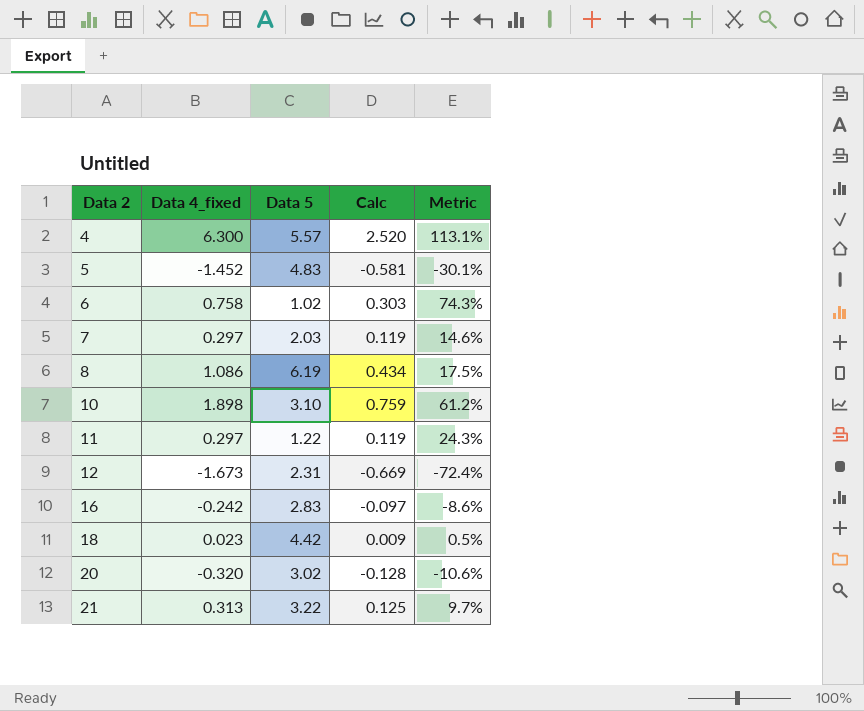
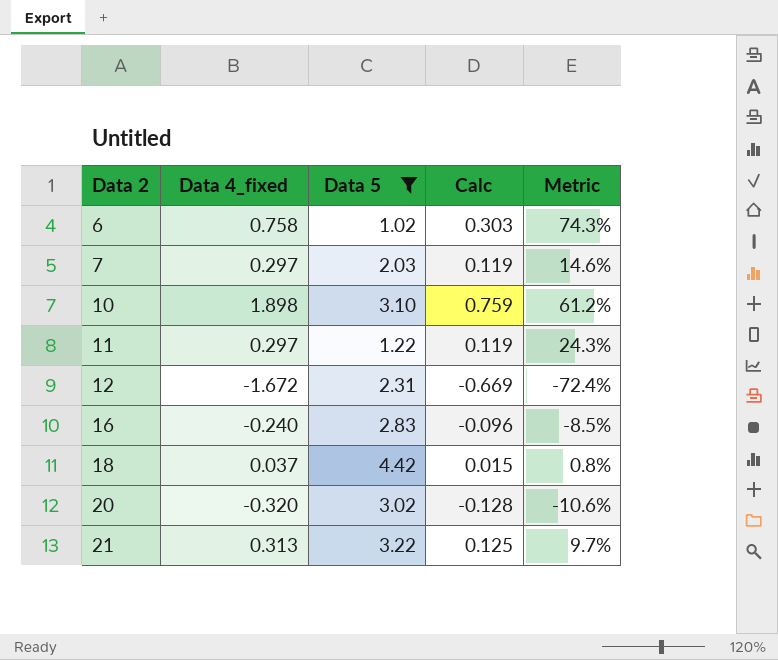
filter: none -> Data 5 <= 4.42
12 | Data 4_fixed: -1.673 -> -1.672
16 | Data 4_fixed: -0.242 -> -0.240
16 | Calc: -0.097 -> -0.096
16 | Metric: -8.6% -> -8.5%
18 | Data 4_fixed: 0.023 -> 0.037
18 | Calc: 0.009 -> 0.015
18 | Metric: 0.5% -> 0.8%

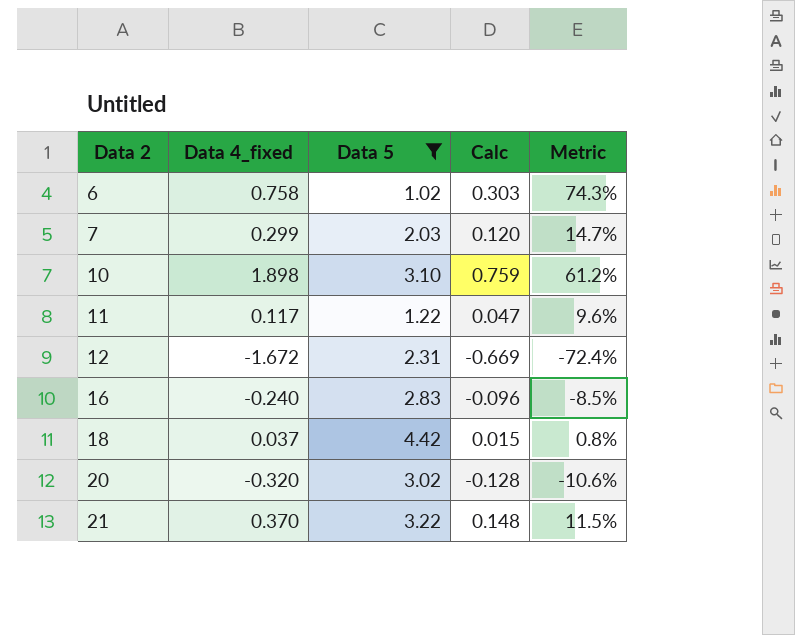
7 | Data 4_fixed: 0.297 -> 0.299
7 | Calc: 0.119 -> 0.120
7 | Metric: 14.6% -> 14.7%
11 | Data 4_fixed: 0.297 -> 0.117
11 | Calc: 0.119 -> 0.047
11 | Metric: 24.3% -> 9.6%
21 | Data 4_fixed: 0.313 -> 0.370
21 | Calc: 0.125 -> 0.148
21 | Metric: 9.7% -> 11.5%

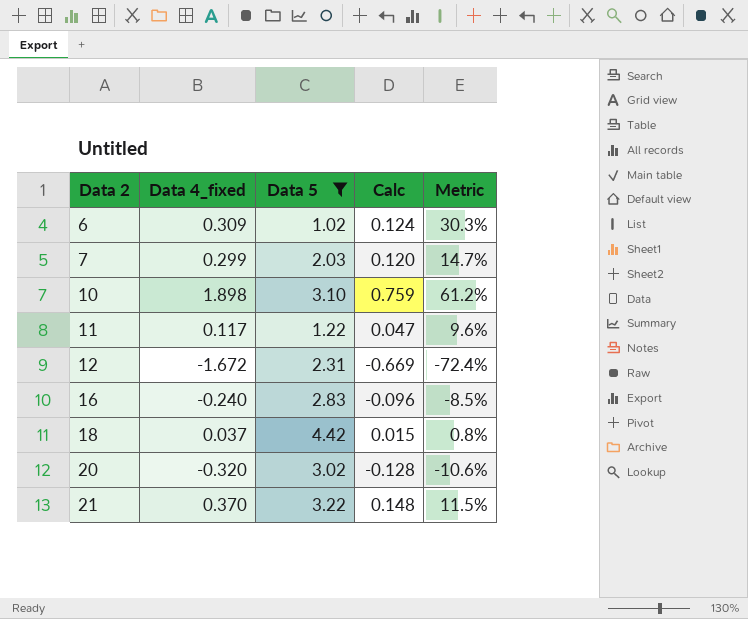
6 | Data 4_fixed: 0.758 -> 0.309
6 | Calc: 0.303 -> 0.124
6 | Metric: 74.3% -> 30.3%

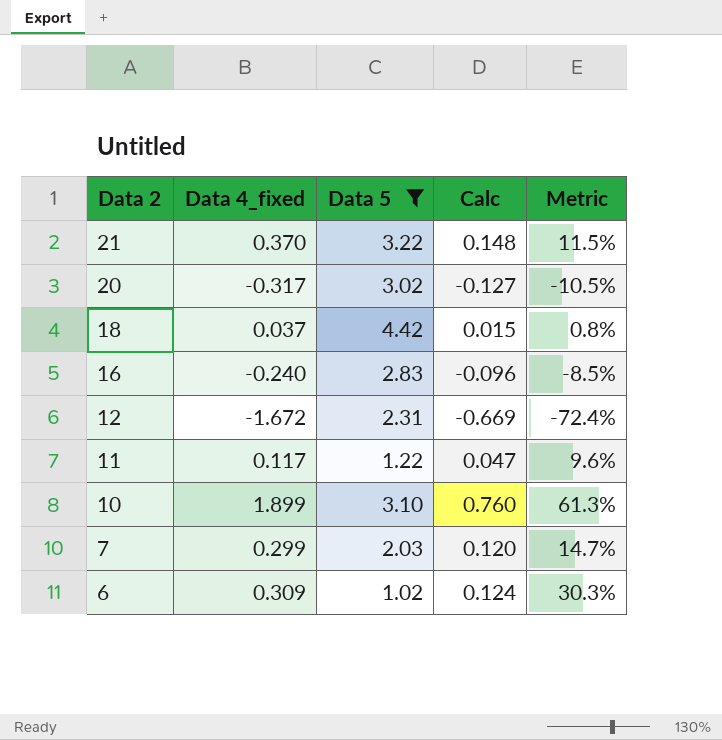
row order: Data 2 ascending -> Data 2 descending
20 | Data 4_fixed: -0.320 -> -0.317
20 | Calc: -0.128 -> -0.127
20 | Metric: -10.6% -> -10.5%
10 | Data 4_fixed: 1.898 -> 1.899
10 | Calc: 0.759 -> 0.760
10 | Metric: 61.2% -> 61.3%

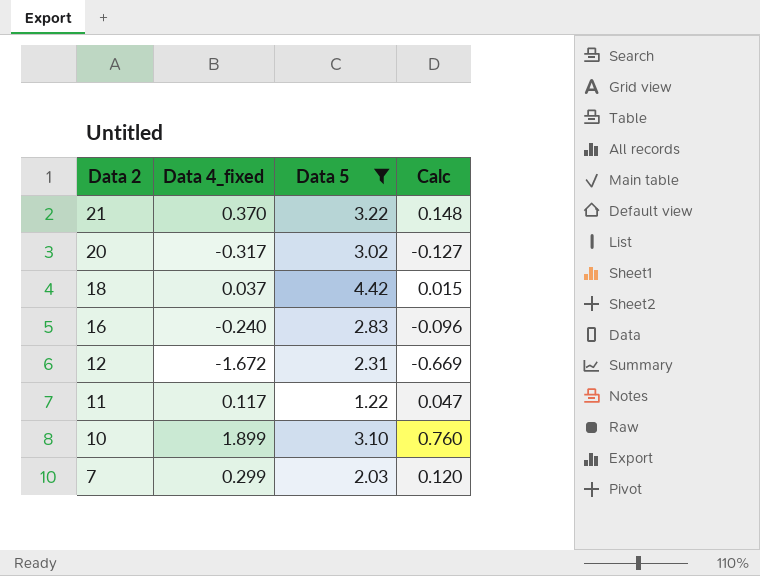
column Metric | formula: [Data 4_fixed] / [Data 5] -> none
row 6: 0.309 | 1.02 | 0.124 | 30.3% -> none

